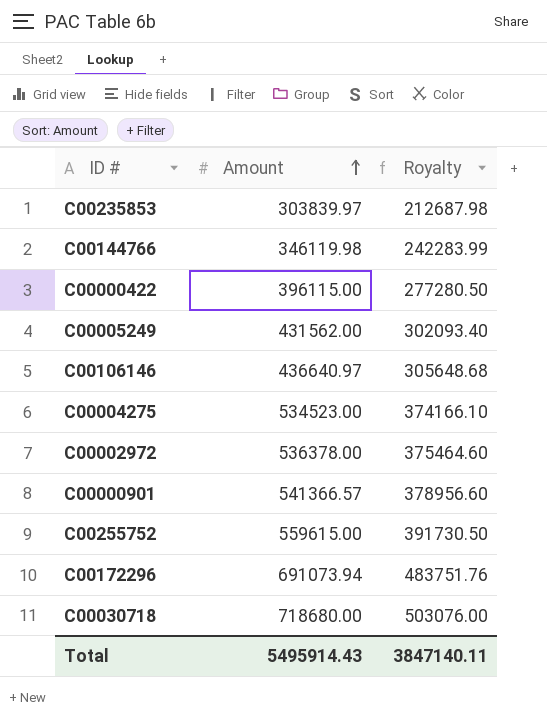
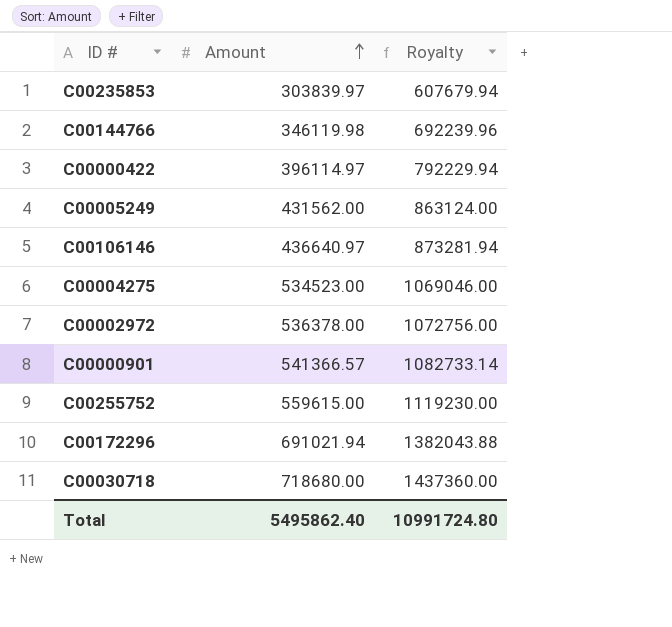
column Royalty | formula: [Amount] * 0.7 -> [Amount] * 2
C00000422 | Amount: 396115.00 -> 396114.97
C00172296 | Amount: 691073.94 -> 691021.94
Total | Amount: 5495914.43 -> 5495862.40
Total | Royalty: 3847140.11 -> 10991724.80

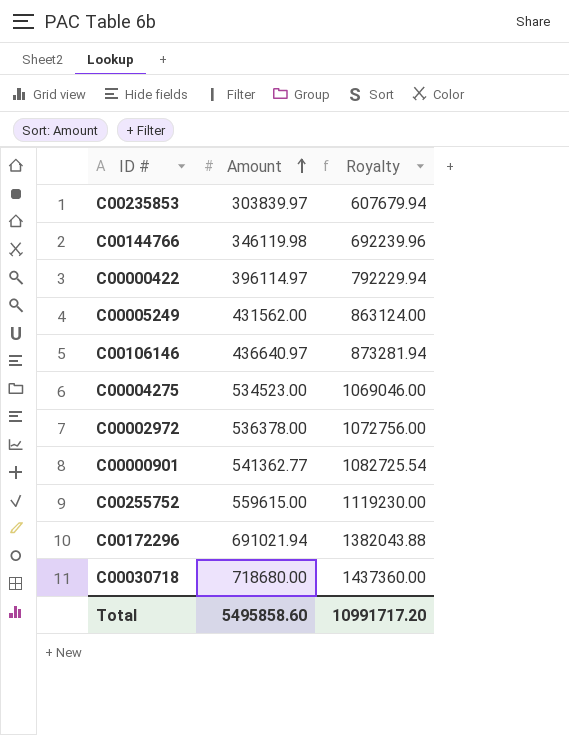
C00000901 | Amount: 541366.57 -> 541362.77
C00000901 | Royalty: 1082733.14 -> 1082725.54
Total | Amount: 5495862.40 -> 5495858.60
Total | Royalty: 10991724.80 -> 10991717.20

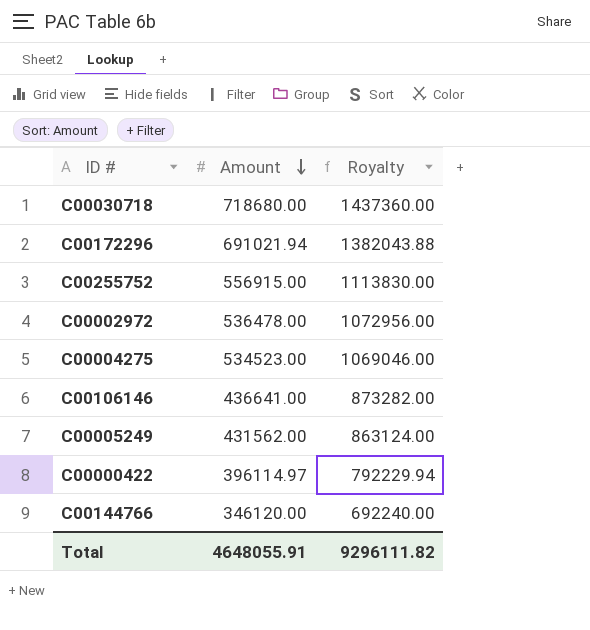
row order: Amount ascending -> Amount descending
row C00235853: 303839.97 | 607679.94 -> none
row C00000901: 541362.77 | 1082725.54 -> none
C00255752 | Amount: 559615.00 -> 556915.00
C00255752 | Royalty: 1119230.00 -> 1113830.00
C00002972 | Amount: 536378.00 -> 536478.00
C00002972 | Royalty: 1072756.00 -> 1072956.00
C00106146 | Amount: 436640.97 -> 436641.00
C00106146 | Royalty: 873281.94 -> 873282.00
C00144766 | Amount: 346119.98 -> 346120.00
C00144766 | Royalty: 692239.96 -> 692240.00
Total | Amount: 5495858.60 -> 4648055.91
Total | Royalty: 10991717.20 -> 9296111.82

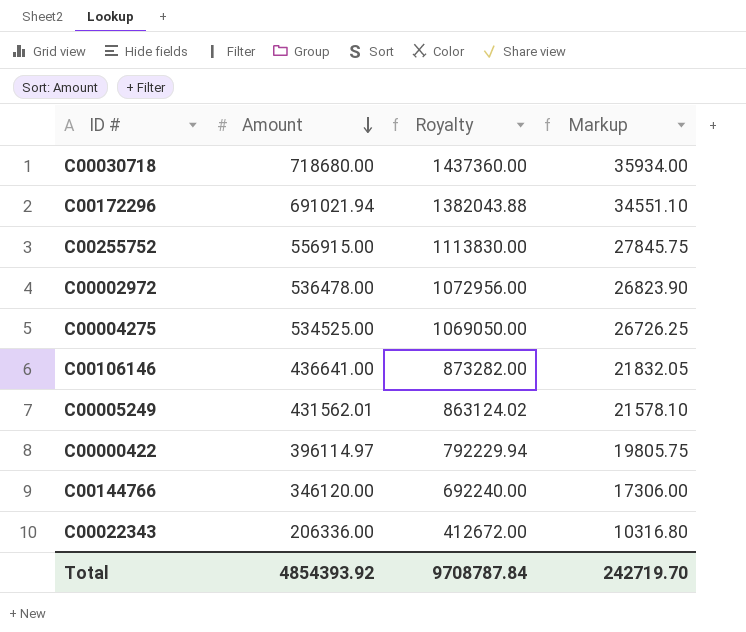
column Markup | formula: none -> [Amount] * 0.05
C00004275 | Amount: 534523.00 -> 534525.00
C00004275 | Royalty: 1069046.00 -> 1069050.00
C00005249 | Amount: 431562.00 -> 431562.01
C00005249 | Royalty: 863124.00 -> 863124.02
row C00022343: none -> 206336.00 | 412672.00 | 10316.80
Total | Amount: 4648055.91 -> 4854393.92
Total | Royalty: 9296111.82 -> 9708787.84

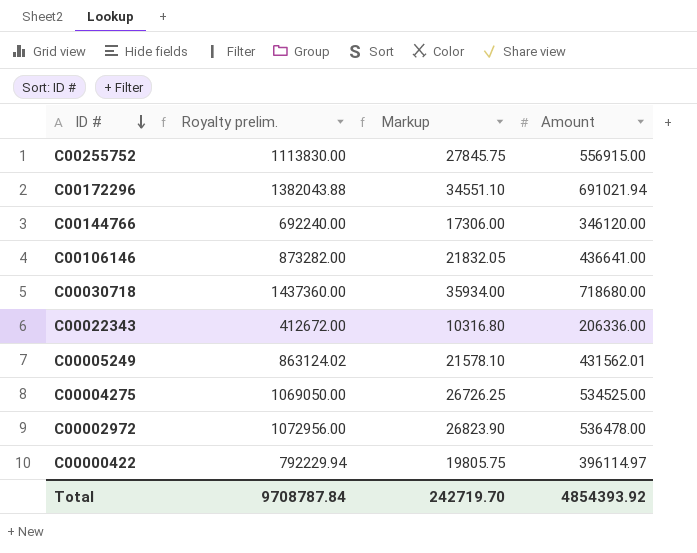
row order: Amount descending -> ID # descending
column name: Royalty -> Royalty prelim.
column Amount | position: 2 -> 4

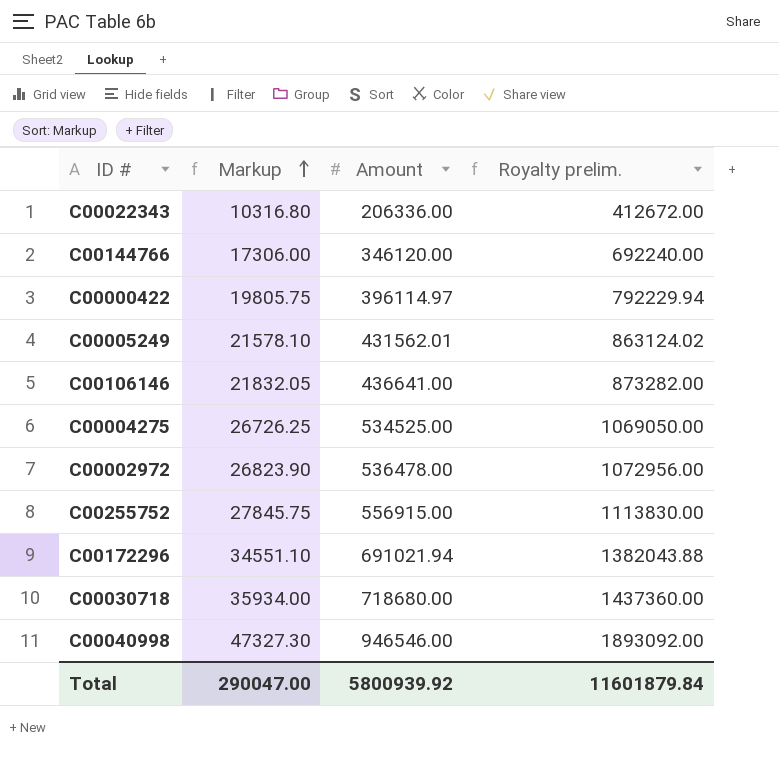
row order: ID # descending -> Markup ascending
column Royalty prelim. | position: 2 -> 4
row C00040998: none -> 47327.30 | 946546.00 | 1893092.00
Total | Markup: 242719.70 -> 290047.00
Total | Amount: 4854393.92 -> 5800939.92
Total | Royalty prelim.: 9708787.84 -> 11601879.84

